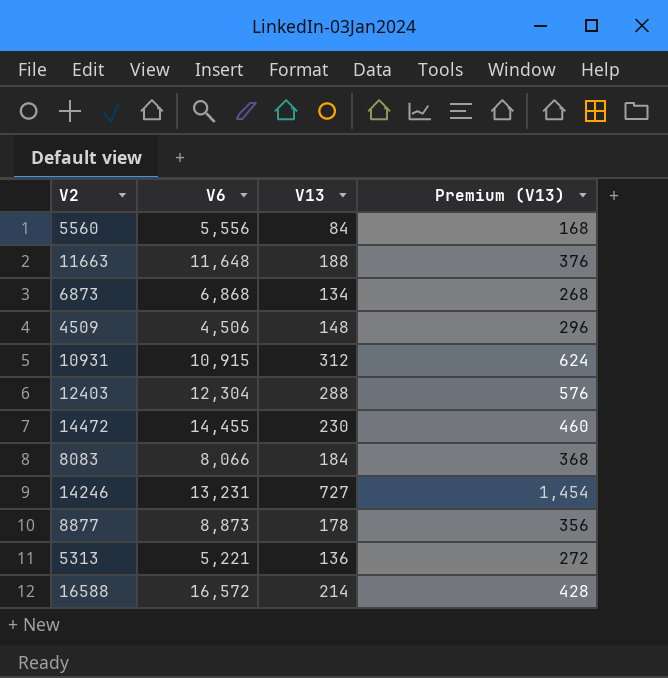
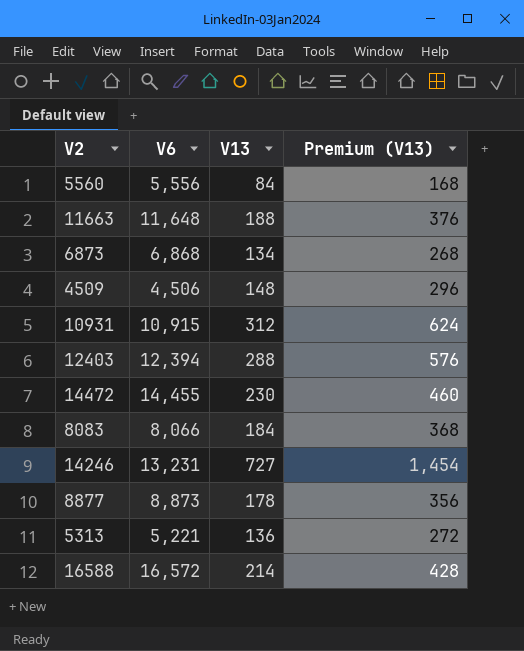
12403 | V6: 12,304 -> 12,394

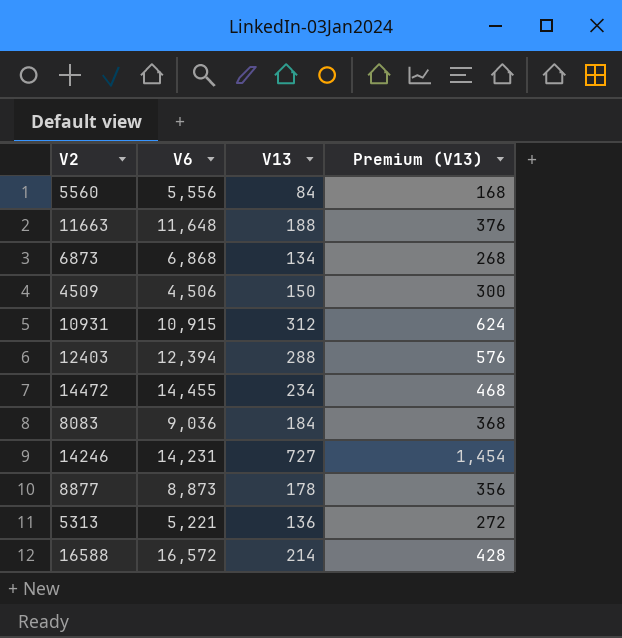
4509 | V13: 148 -> 150
4509 | Premium (V13): 296 -> 300
14472 | V13: 230 -> 234
14472 | Premium (V13): 460 -> 468
8083 | V6: 8,066 -> 9,036
14246 | V6: 13,231 -> 14,231

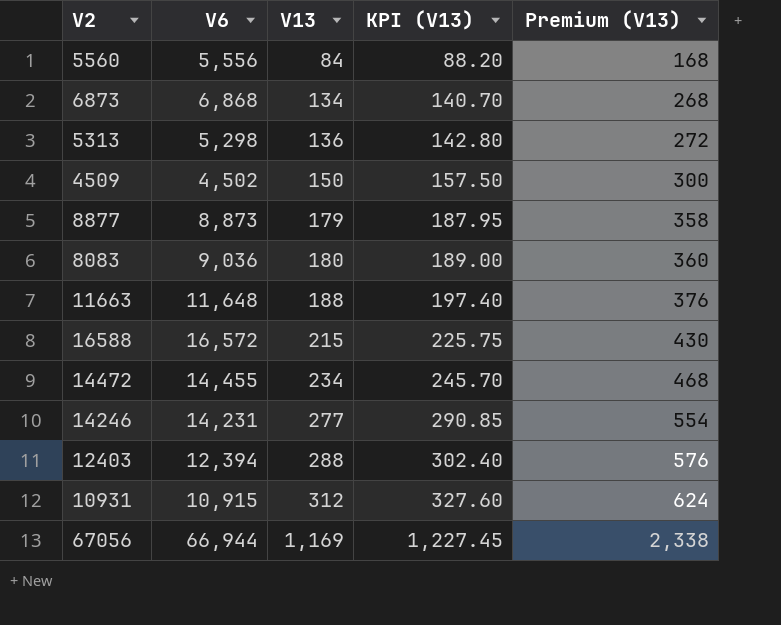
row order: none -> V13 ascending
column KPI (V13) | formula: none -> [V13] * 1.05
5313 | V6: 5,221 -> 5,298
4509 | V6: 4,506 -> 4,502
8877 | V13: 178 -> 179
8877 | Premium (V13): 356 -> 358
8083 | V13: 184 -> 180
8083 | Premium (V13): 368 -> 360
16588 | V13: 214 -> 215
16588 | Premium (V13): 428 -> 430
14246 | V13: 727 -> 277
14246 | Premium (V13): 1,454 -> 554
row 67056: none -> 66,944 | 1,169 | 1,227.45 | 2,338

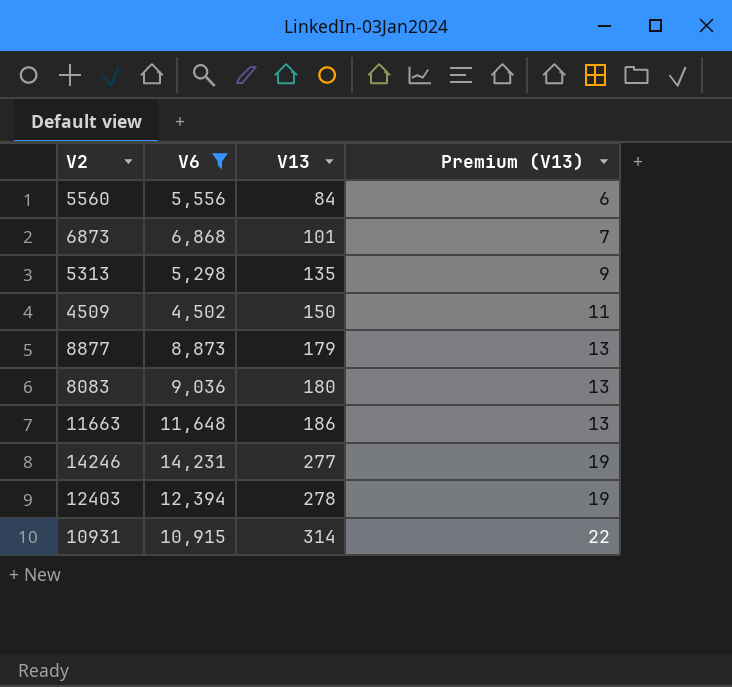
filter: none -> V6 <= 14,231
column KPI (V13) | formula: [V13] * 1.05 -> none
column Premium (V13) | formula: [V13] * 2 -> [V13] * 0.07
6873 | V13: 134 -> 101
5313 | V13: 136 -> 135
11663 | V13: 188 -> 186
12403 | V13: 288 -> 278
10931 | V13: 312 -> 314

